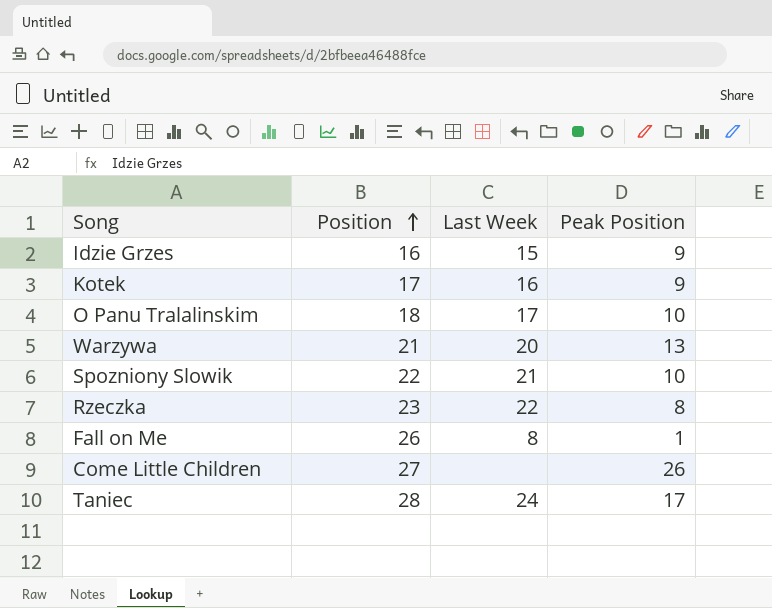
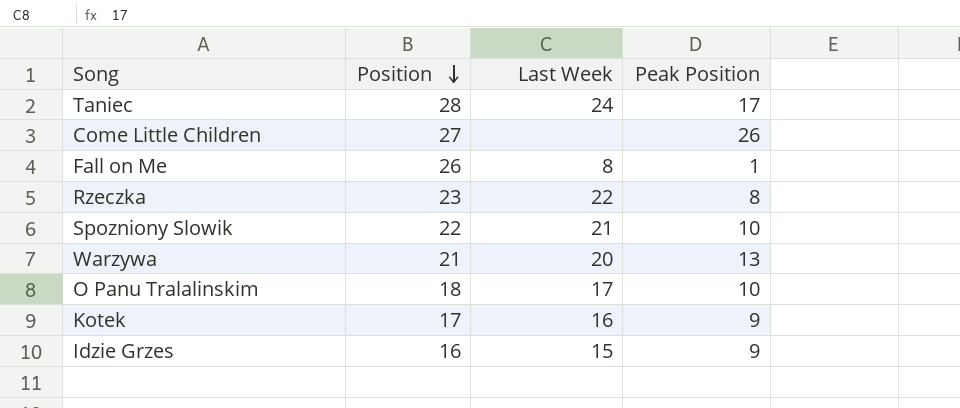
row order: Position ascending -> Position descending

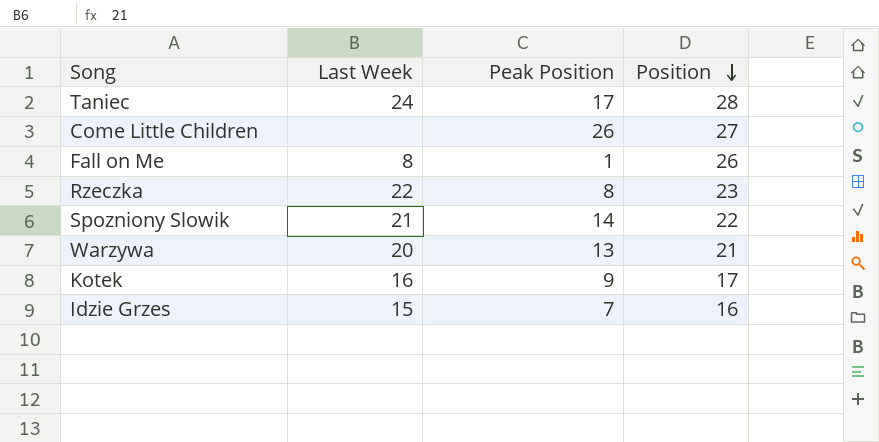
column Position | position: 2 -> 4
row O Panu Tralalinskim: 18 | 17 | 10 -> none
Spozniony Slowik | Peak Position: 10 -> 14
Idzie Grzes | Peak Position: 9 -> 7

